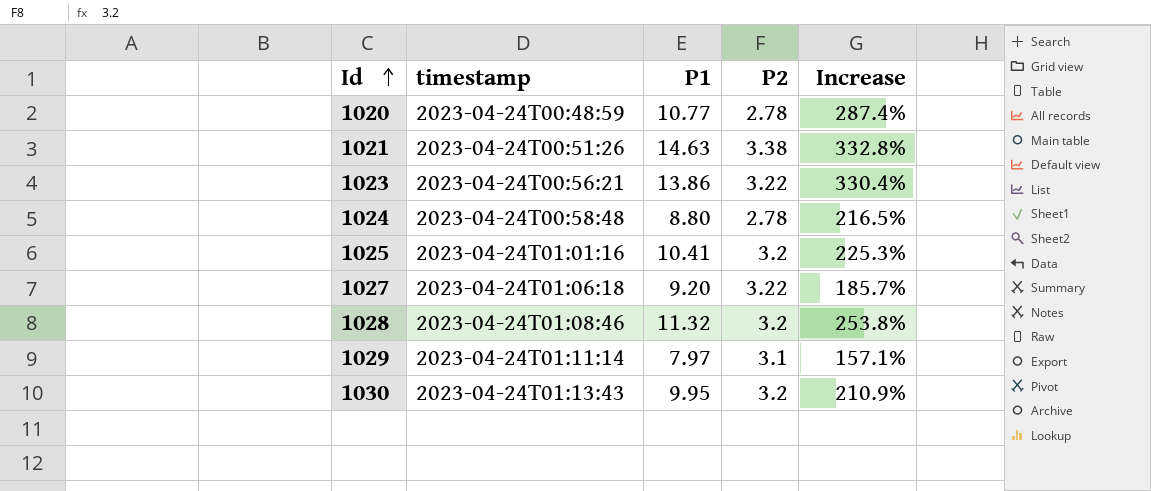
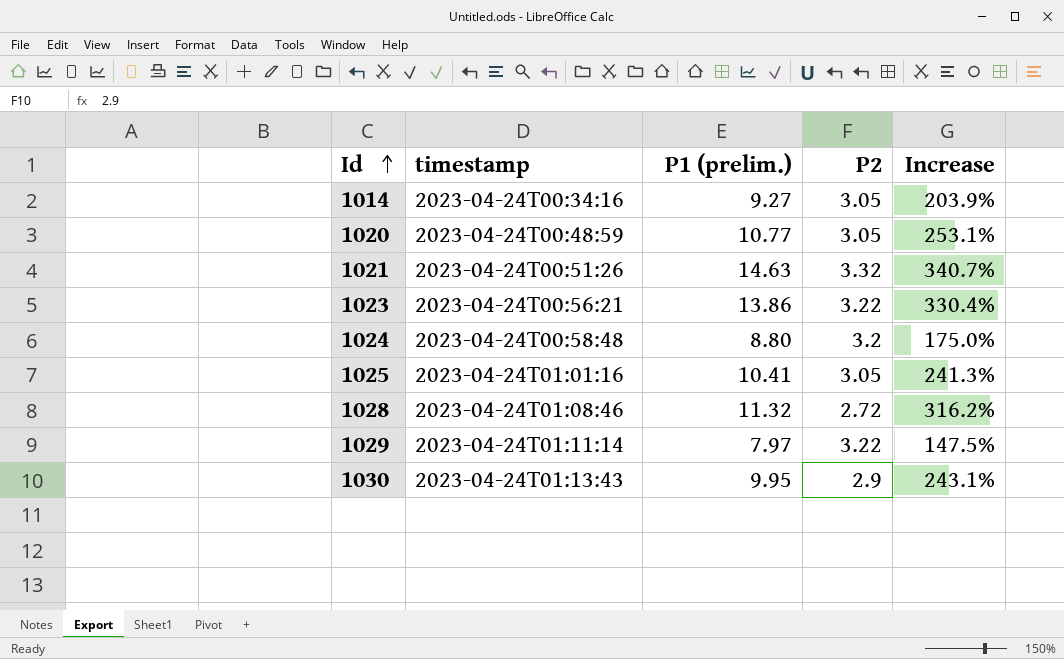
column name: P1 -> P1 (prelim.)
row 1027: 2023-04-24T01:06:18 | 9.20 | 3.22 | 185.7% -> none
row 1014: none -> 2023-04-24T00:34:16 | 9.27 | 3.05 | 203.9%
1020 | P2: 2.78 -> 3.05
1020 | Increase: 287.4% -> 253.1%
1021 | P2: 3.38 -> 3.32
1021 | Increase: 332.8% -> 340.7%
1024 | P2: 2.78 -> 3.2
1024 | Increase: 216.5% -> 175.0%
1025 | P2: 3.2 -> 3.05
1025 | Increase: 225.3% -> 241.3%
1028 | P2: 3.2 -> 2.72
1028 | Increase: 253.8% -> 316.2%
1029 | P2: 3.1 -> 3.22
1029 | Increase: 157.1% -> 147.5%
1030 | P2: 3.2 -> 2.9
1030 | Increase: 210.9% -> 243.1%

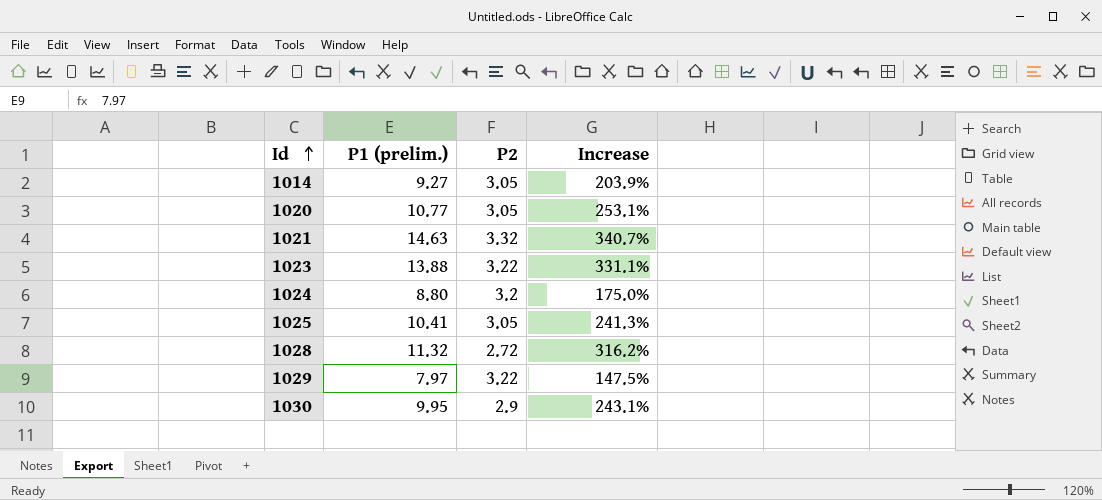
column timestamp | position: 2 -> none
1023 | P1 (prelim.): 13.86 -> 13.88
1023 | Increase: 330.4% -> 331.1%

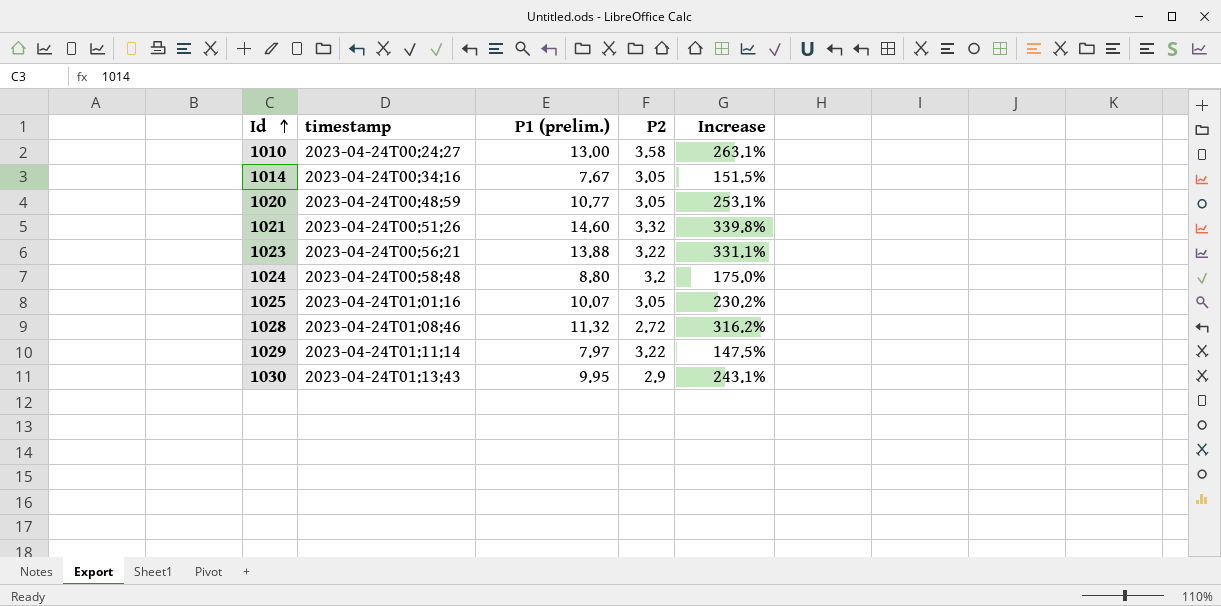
column timestamp | position: none -> 2
row 1010: none -> 2023-04-24T00:24:27 | 13.00 | 3.58 | 263.1%
1014 | P1 (prelim.): 9.27 -> 7.67
1014 | Increase: 203.9% -> 151.5%
1021 | P1 (prelim.): 14.63 -> 14.60
1021 | Increase: 340.7% -> 339.8%
1025 | P1 (prelim.): 10.41 -> 10.07
1025 | Increase: 241.3% -> 230.2%

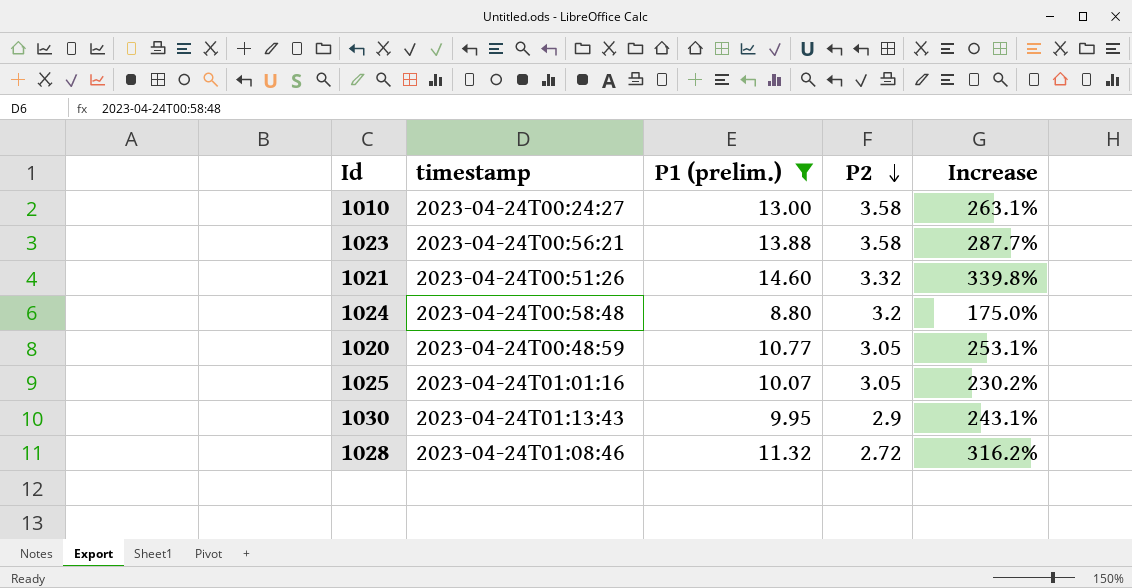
filter: none -> P1 (prelim.) >= 8.80
row order: Id ascending -> P2 descending
1023 | P2: 3.22 -> 3.58
1023 | Increase: 331.1% -> 287.7%

